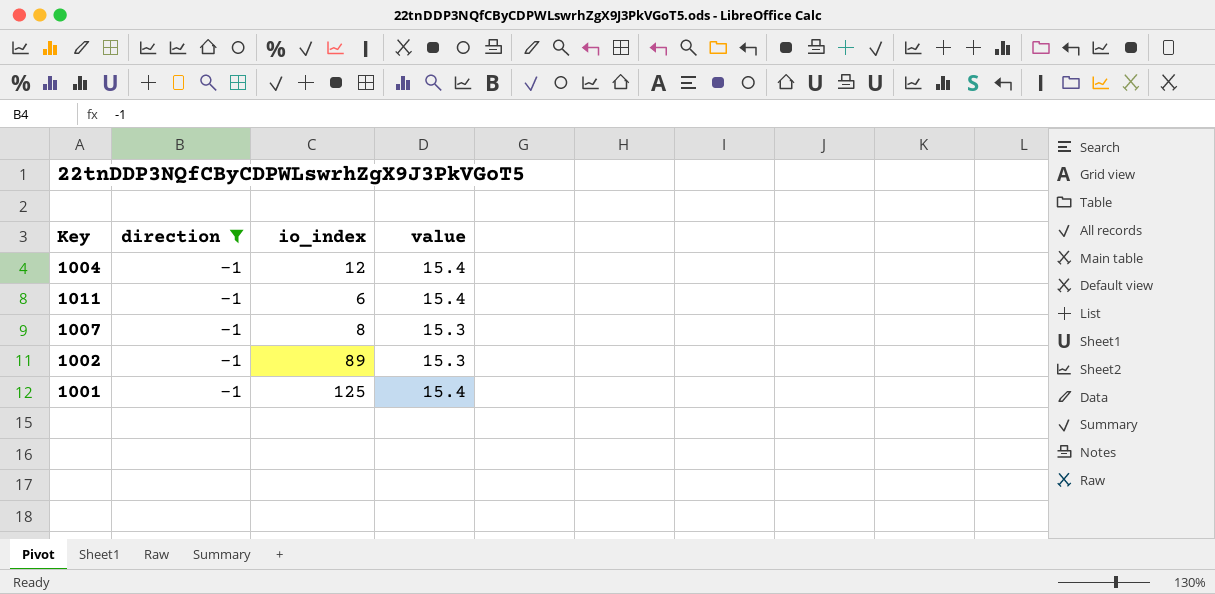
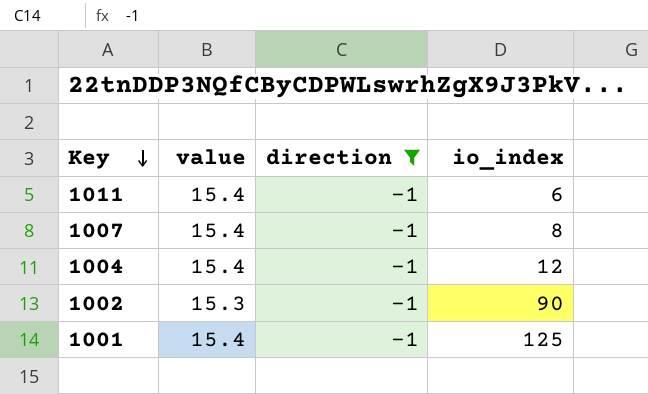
row order: none -> Key descending
column value | position: 4 -> 2
1007 | value: 15.3 -> 15.4
1002 | io_index: 89 -> 90

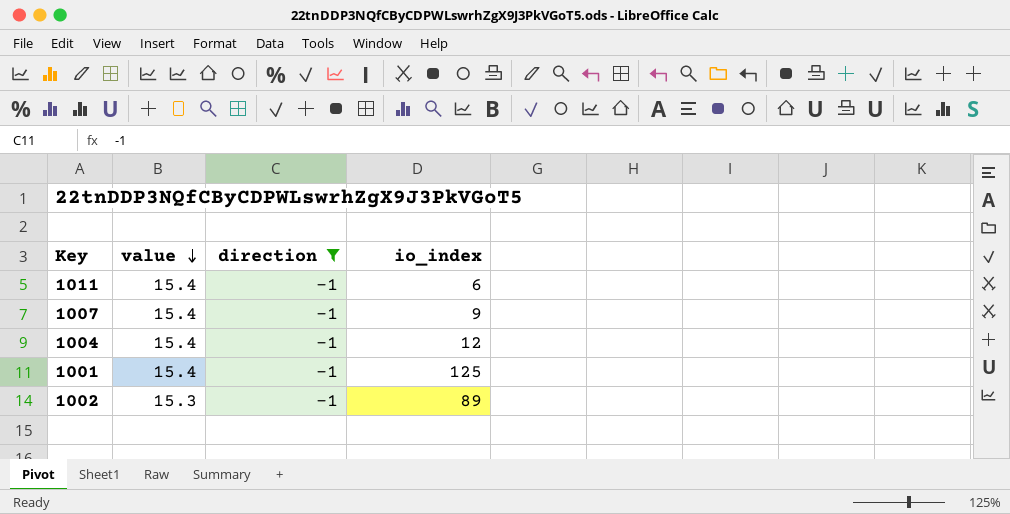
row order: Key descending -> value descending
1007 | io_index: 8 -> 9
1002 | io_index: 90 -> 89

